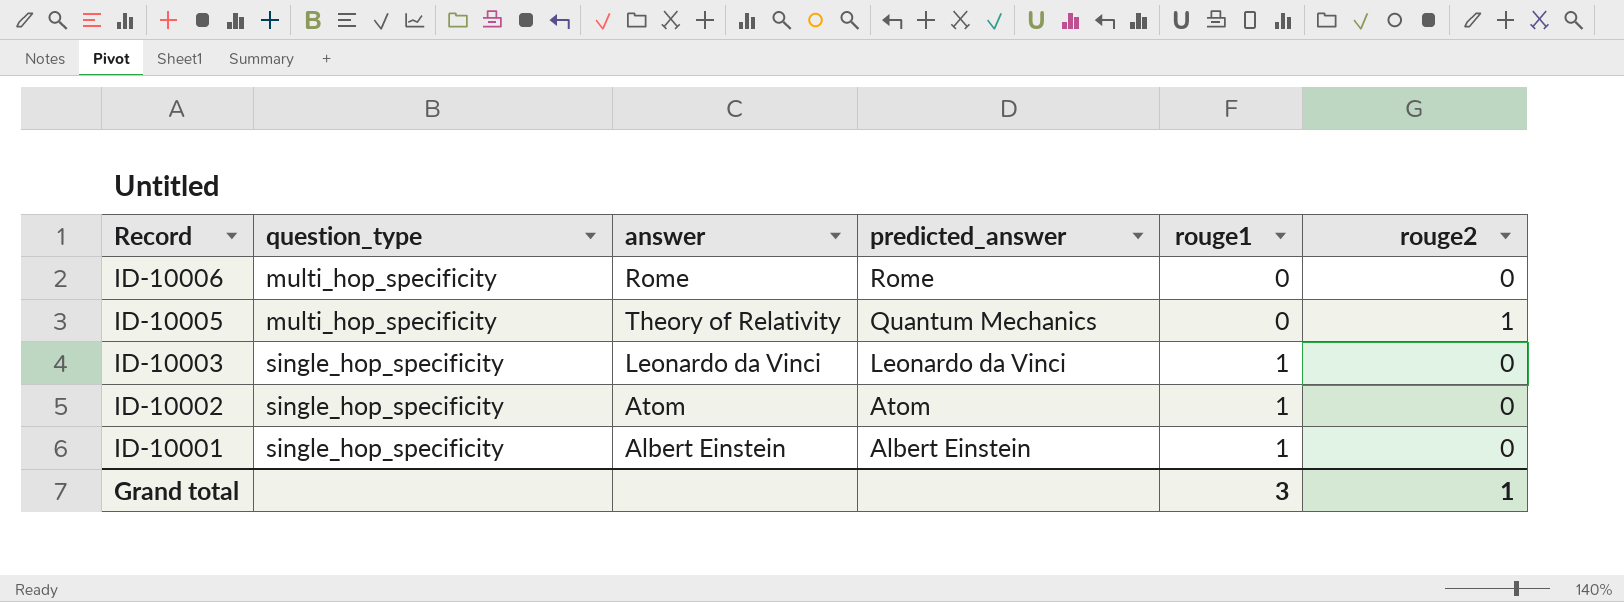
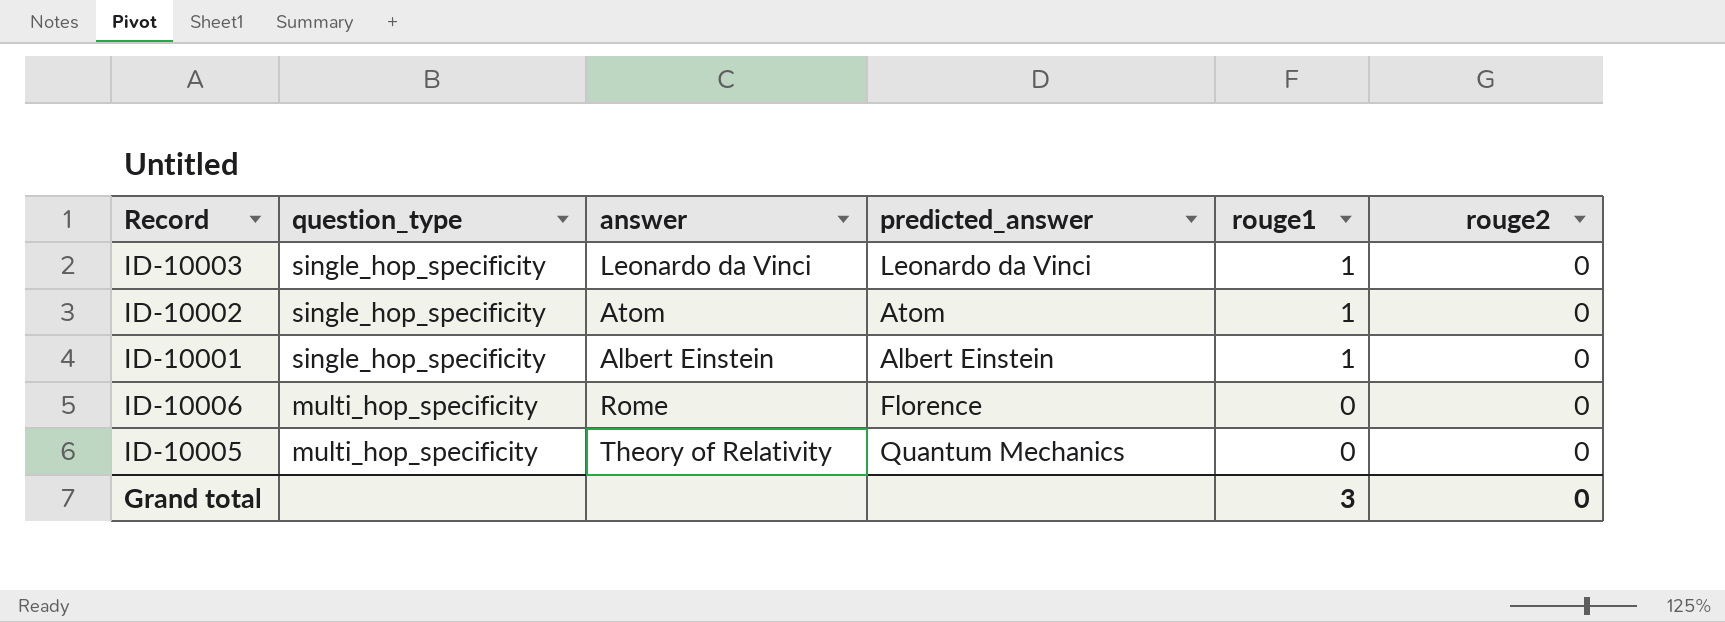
row order: Record descending -> question_type descending
ID-10006 | predicted_answer: Rome -> Florence
ID-10005 | rouge2: 1 -> 0
Grand total | rouge2: 1 -> 0

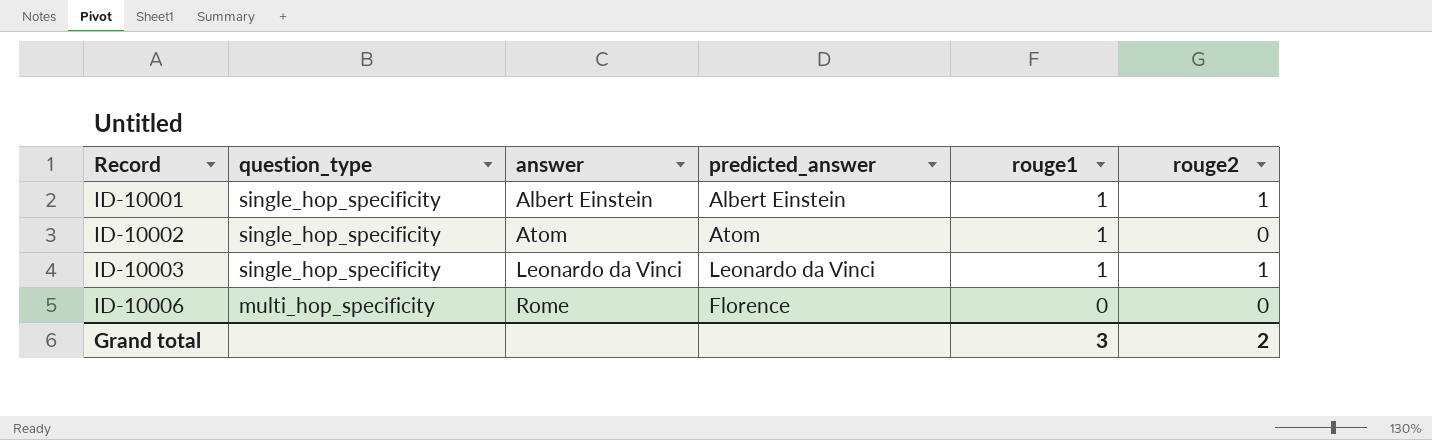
row order: question_type descending -> Record ascending
row ID-10005: multi_hop_specificity | Theory of Relativity | Quantum Mechanics | 0 | 0 -> none
ID-10001 | rouge2: 0 -> 1
ID-10003 | rouge2: 0 -> 1
Grand total | rouge2: 0 -> 2

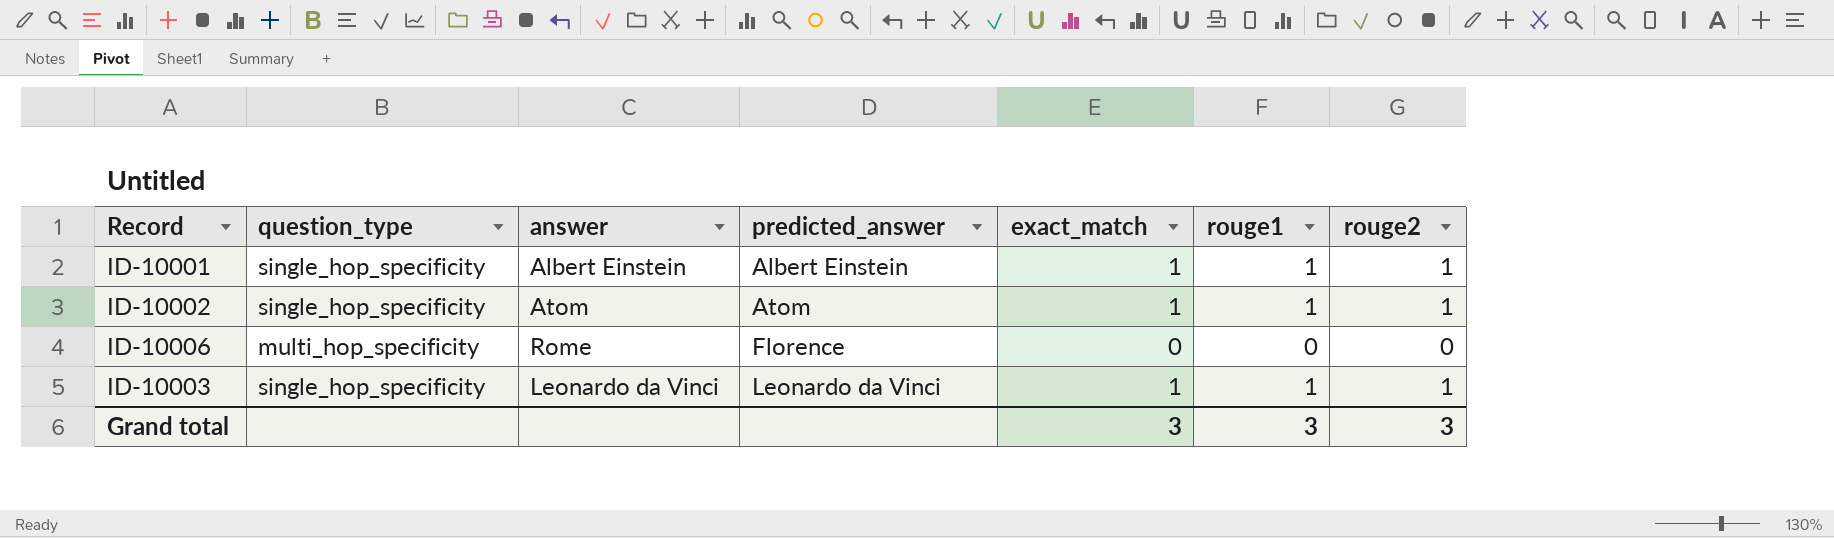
row order: Record ascending -> predicted_answer ascending
column exact_match | position: none -> 5
ID-10002 | rouge2: 0 -> 1
Grand total | rouge2: 2 -> 3

